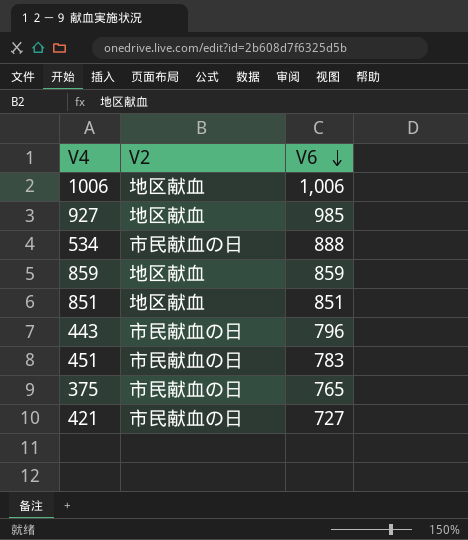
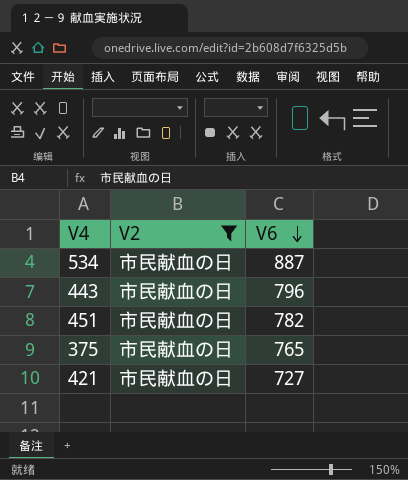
filter: none -> V2 = 市民献血の日
534 | V6: 888 -> 887
451 | V6: 783 -> 782

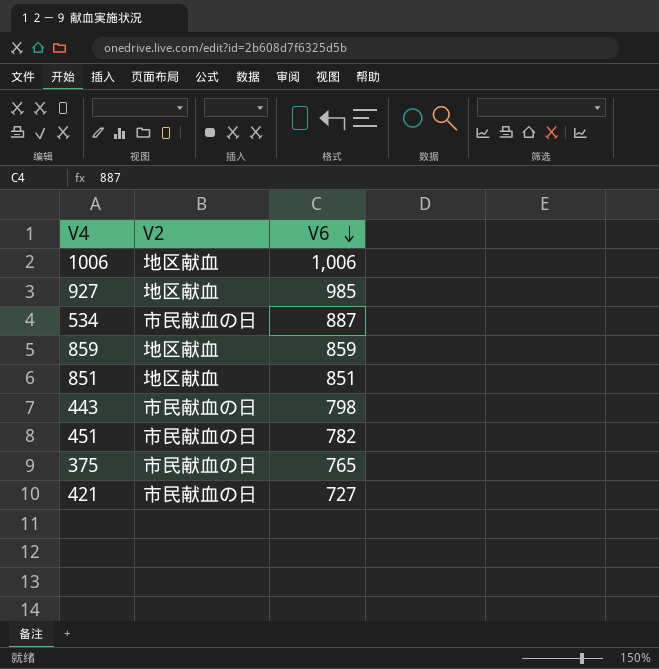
filter: V2 = 市民献血の日 -> none
443 | V6: 796 -> 798

